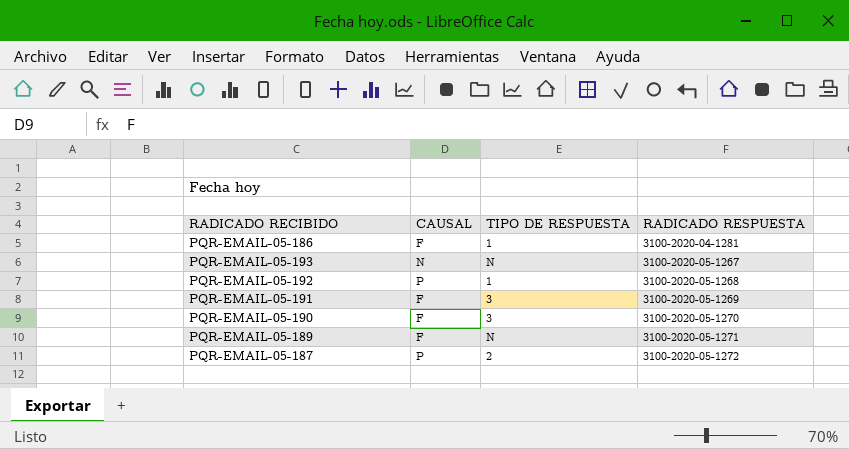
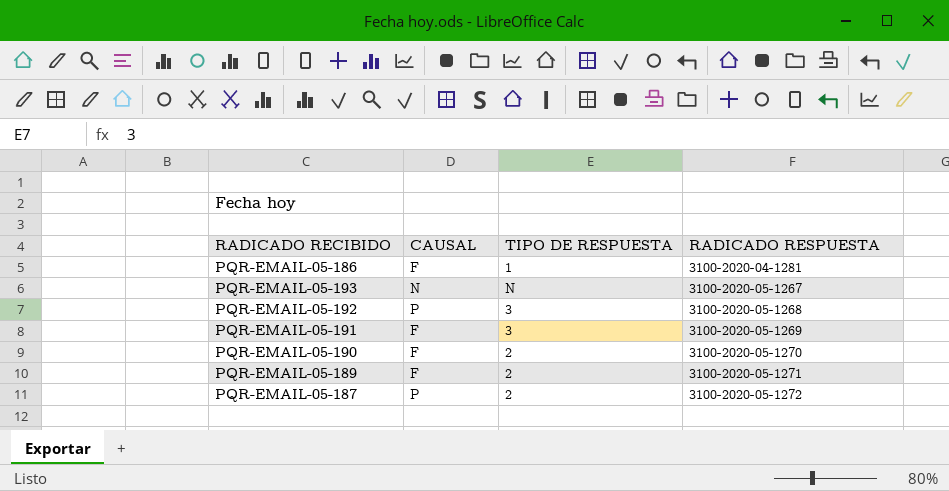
PQR-EMAIL-05-192 | TIPO DE RESPUESTA: 1 -> 3
PQR-EMAIL-05-190 | TIPO DE RESPUESTA: 3 -> 2
PQR-EMAIL-05-189 | TIPO DE RESPUESTA: N -> 2

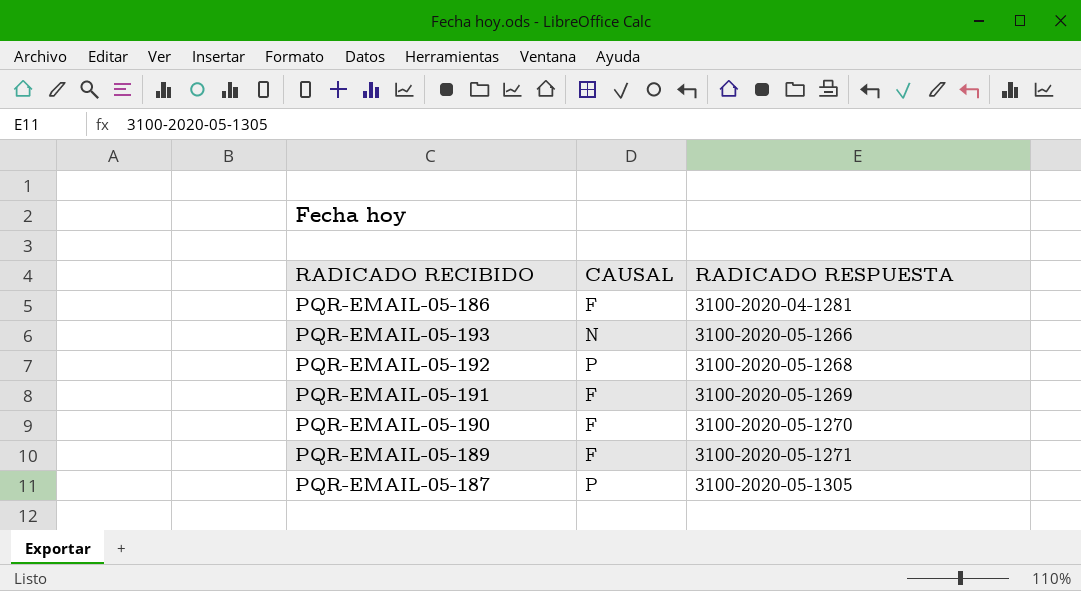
column TIPO DE RESPUESTA | position: 3 -> none
PQR-EMAIL-05-193 | RADICADO RESPUESTA: 3100-2020-05-1267 -> 3100-2020-05-1266
PQR-EMAIL-05-187 | RADICADO RESPUESTA: 3100-2020-05-1272 -> 3100-2020-05-1305

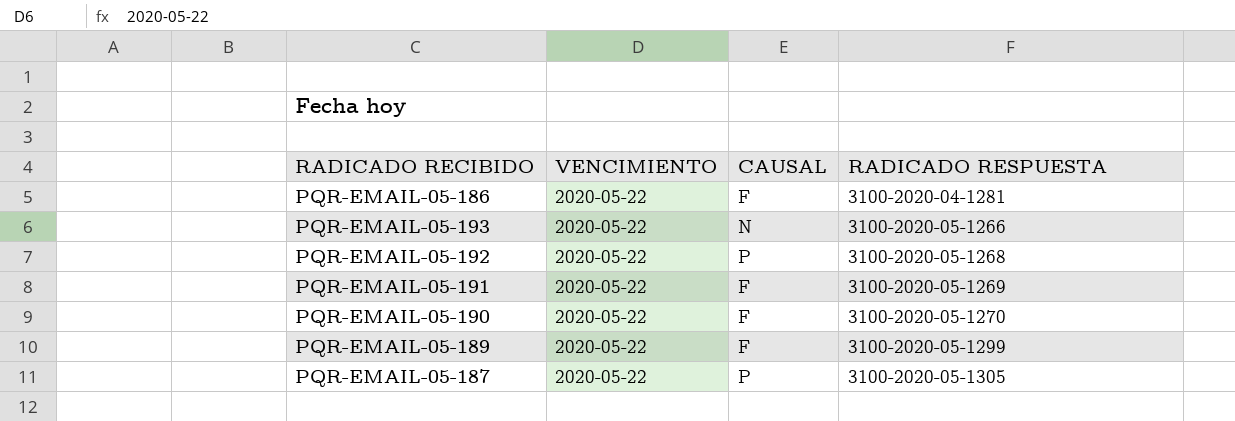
column VENCIMIENTO | position: none -> 2
PQR-EMAIL-05-189 | RADICADO RESPUESTA: 3100-2020-05-1271 -> 3100-2020-05-1299

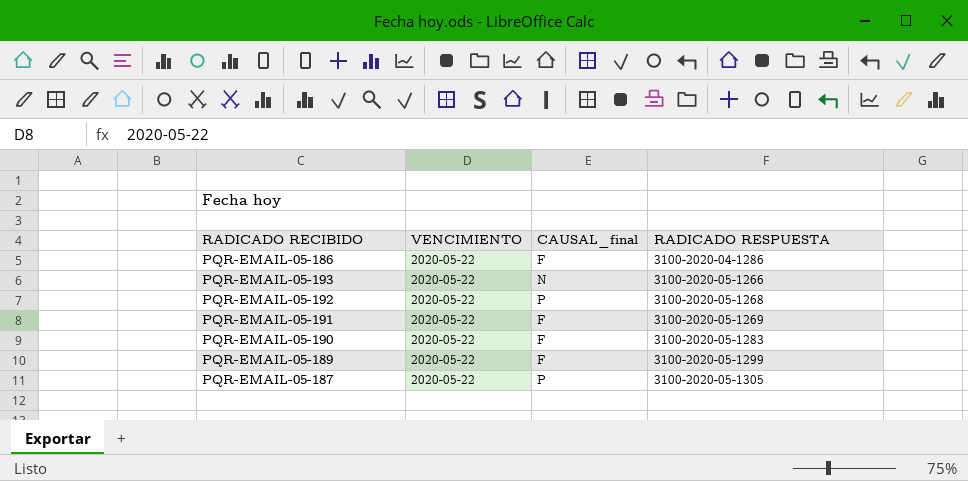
column name: CAUSAL -> CAUSAL_final
PQR-EMAIL-05-186 | RADICADO RESPUESTA: 3100-2020-04-1281 -> 3100-2020-04-1286
PQR-EMAIL-05-190 | RADICADO RESPUESTA: 3100-2020-05-1270 -> 3100-2020-05-1283

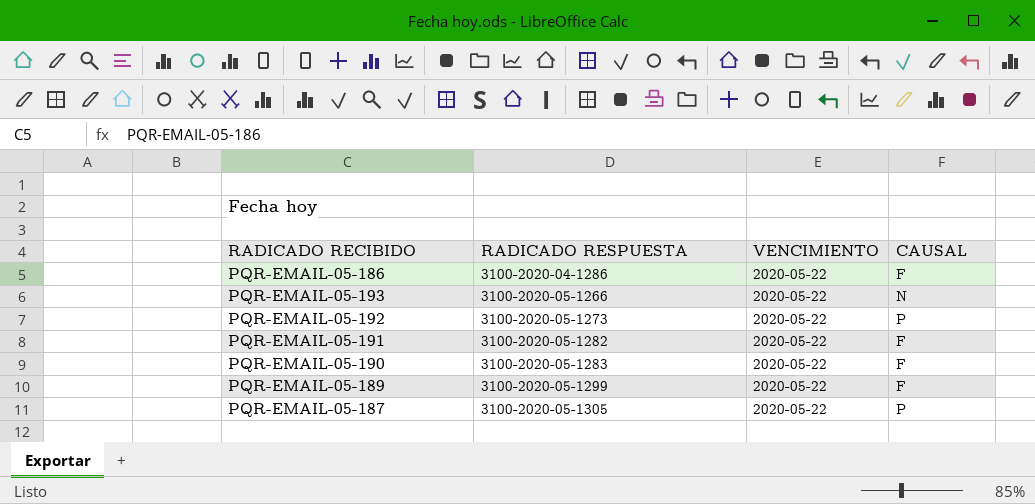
column RADICADO RESPUESTA | position: 4 -> 2
column name: CAUSAL_final -> CAUSAL
PQR-EMAIL-05-192 | RADICADO RESPUESTA: 3100-2020-05-1268 -> 3100-2020-05-1273
PQR-EMAIL-05-191 | RADICADO RESPUESTA: 3100-2020-05-1269 -> 3100-2020-05-1282

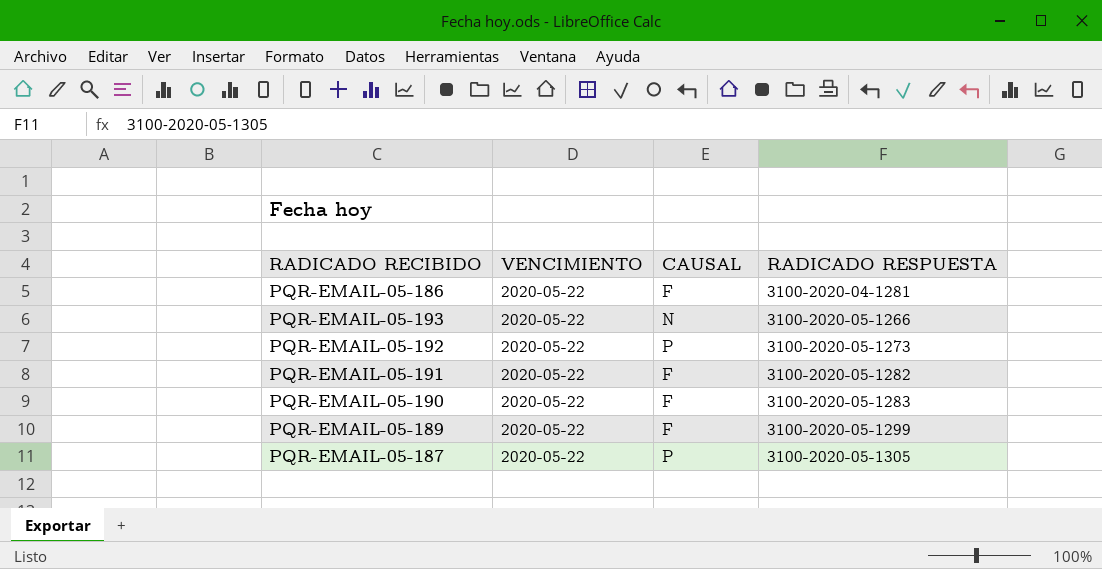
column RADICADO RESPUESTA | position: 2 -> 4
PQR-EMAIL-05-186 | RADICADO RESPUESTA: 3100-2020-04-1286 -> 3100-2020-04-1281

